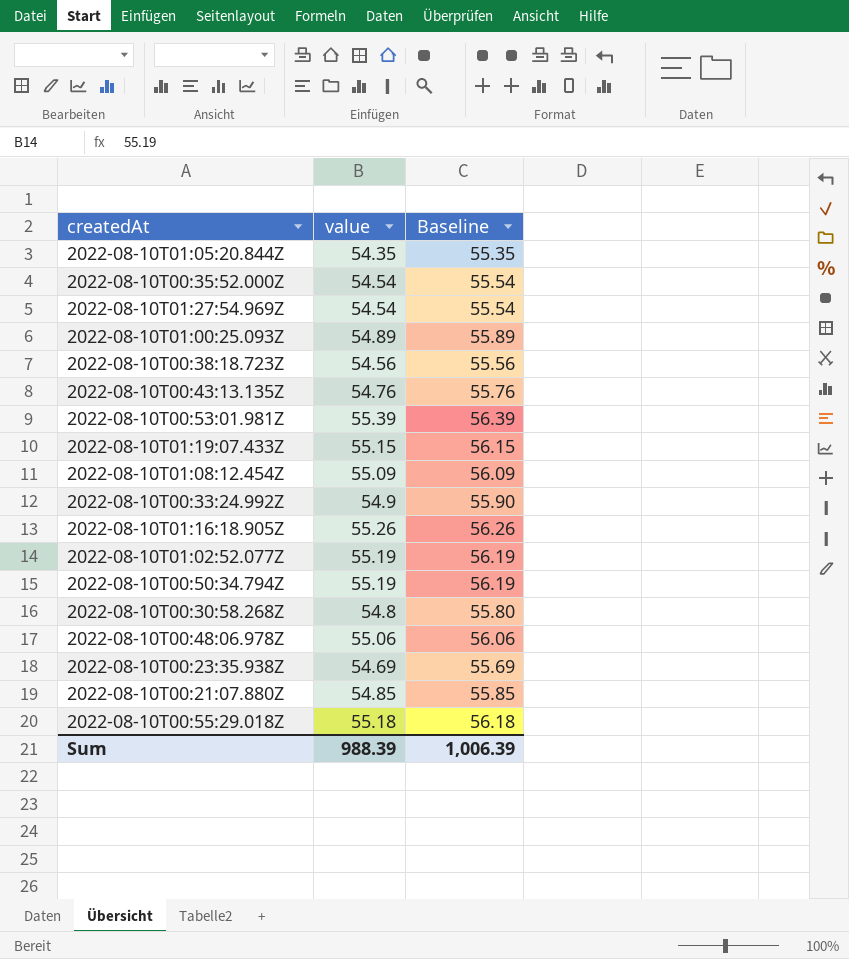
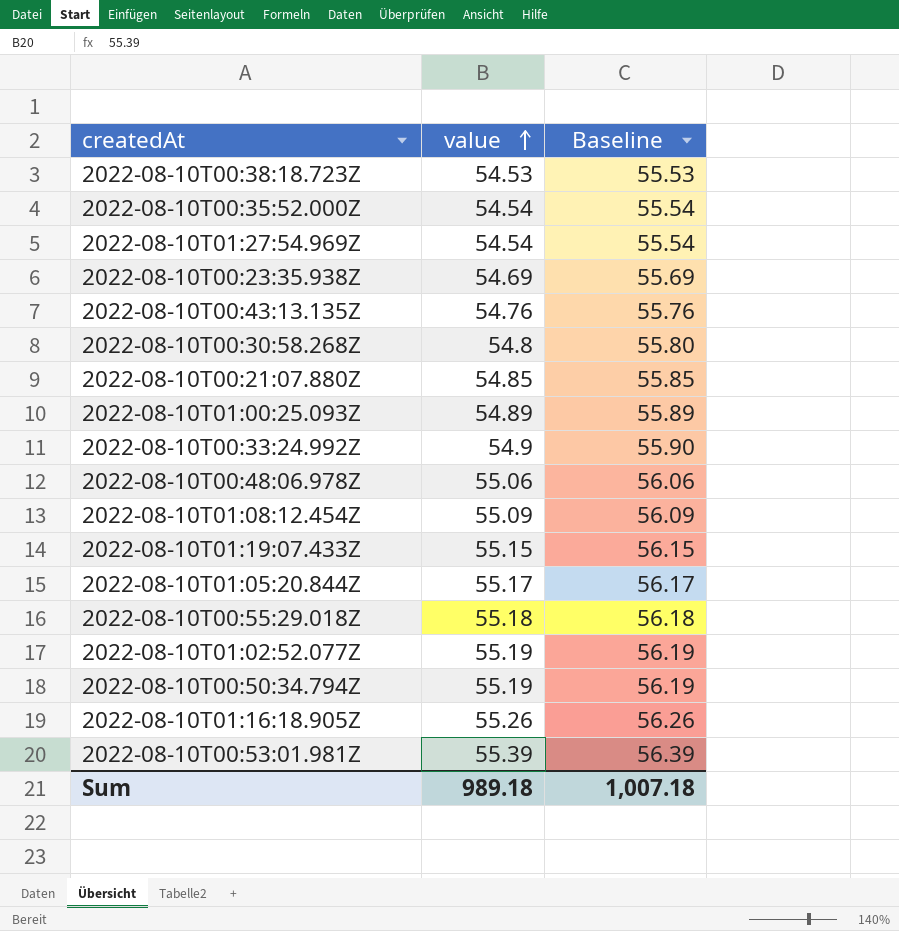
row order: none -> value ascending
2022-08-10T00:38:18.723Z | value: 54.56 -> 54.53
2022-08-10T00:38:18.723Z | Baseline: 55.56 -> 55.53
2022-08-10T01:05:20.844Z | value: 54.35 -> 55.17
2022-08-10T01:05:20.844Z | Baseline: 55.35 -> 56.17
Sum | value: 988.39 -> 989.18
Sum | Baseline: 1,006.39 -> 1,007.18

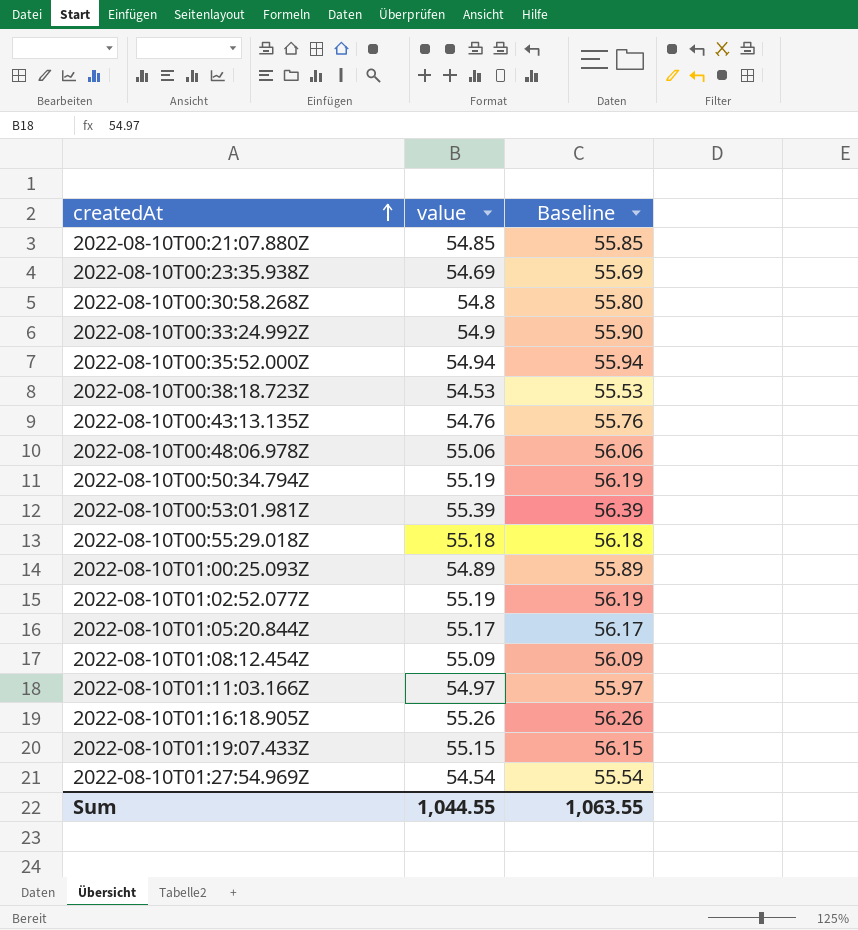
row order: value ascending -> createdAt ascending
2022-08-10T00:35:52.000Z | value: 54.54 -> 54.94
2022-08-10T00:35:52.000Z | Baseline: 55.54 -> 55.94
row 2022-08-10T01:11:03.166Z: none -> 54.97 | 55.97
Sum | value: 989.18 -> 1,044.55
Sum | Baseline: 1,007.18 -> 1,063.55

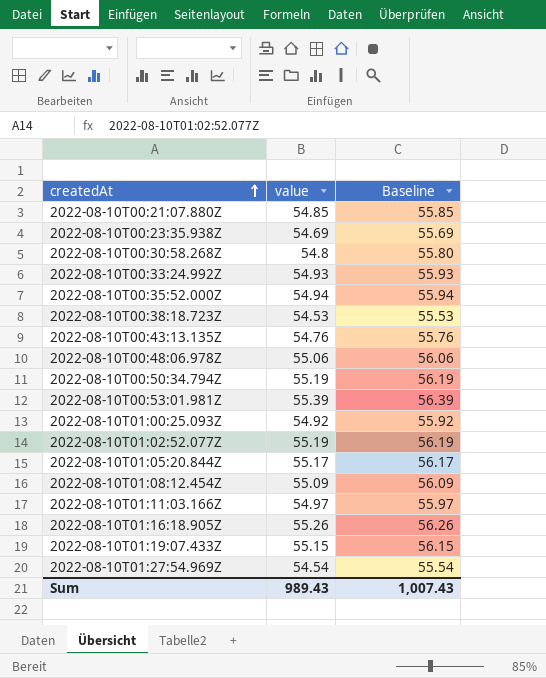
row 2022-08-10T00:55:29.018Z: 55.18 | 56.18 -> none
2022-08-10T00:33:24.992Z | value: 54.9 -> 54.93
2022-08-10T00:33:24.992Z | Baseline: 55.90 -> 55.93
2022-08-10T01:00:25.093Z | value: 54.89 -> 54.92
2022-08-10T01:00:25.093Z | Baseline: 55.89 -> 55.92
Sum | value: 1,044.55 -> 989.43
Sum | Baseline: 1,063.55 -> 1,007.43

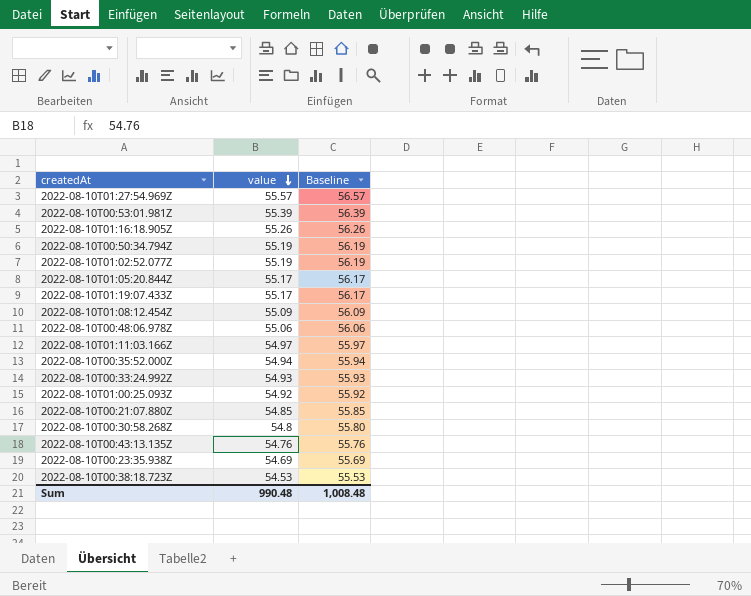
row order: createdAt ascending -> value descending
2022-08-10T01:27:54.969Z | value: 54.54 -> 55.57
2022-08-10T01:27:54.969Z | Baseline: 55.54 -> 56.57
2022-08-10T01:19:07.433Z | value: 55.15 -> 55.17
2022-08-10T01:19:07.433Z | Baseline: 56.15 -> 56.17
Sum | value: 989.43 -> 990.48
Sum | Baseline: 1,007.43 -> 1,008.48

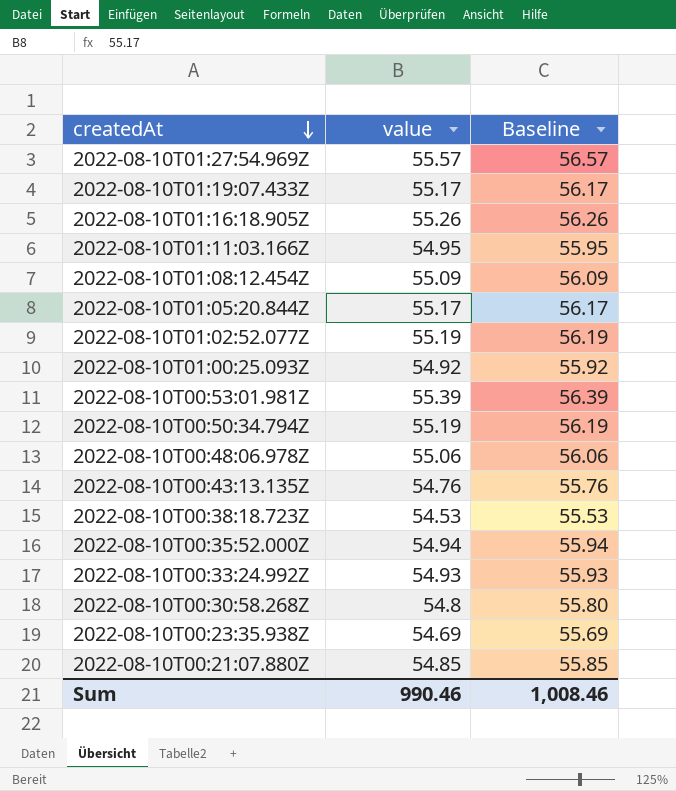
row order: value descending -> createdAt descending
2022-08-10T01:11:03.166Z | value: 54.97 -> 54.95
2022-08-10T01:11:03.166Z | Baseline: 55.97 -> 55.95
Sum | value: 990.48 -> 990.46
Sum | Baseline: 1,008.48 -> 1,008.46

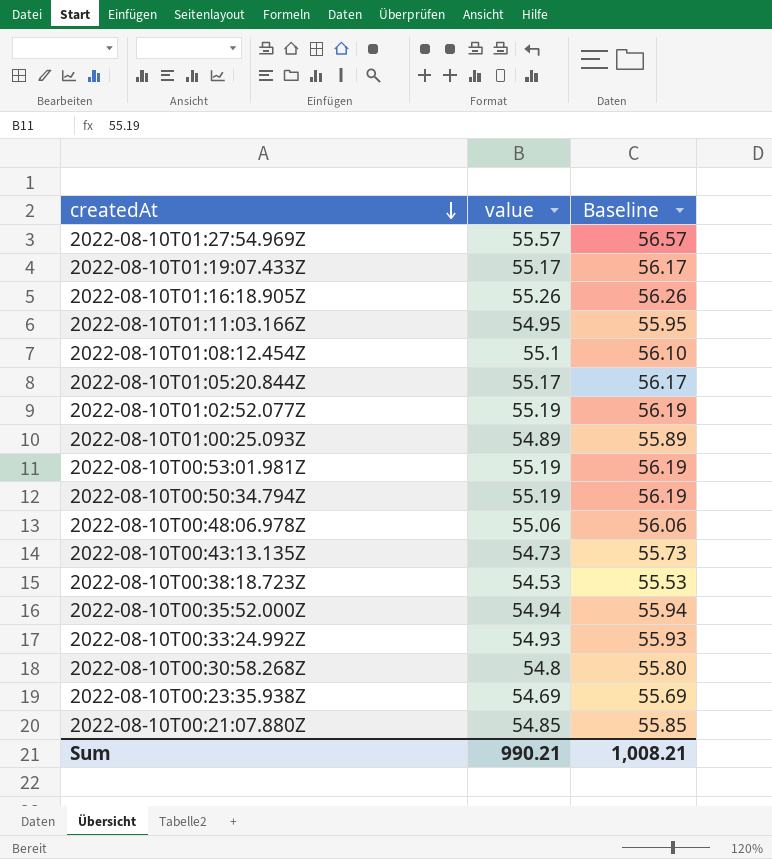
2022-08-10T01:08:12.454Z | value: 55.09 -> 55.1
2022-08-10T01:08:12.454Z | Baseline: 56.09 -> 56.10
2022-08-10T01:00:25.093Z | value: 54.92 -> 54.89
2022-08-10T01:00:25.093Z | Baseline: 55.92 -> 55.89
2022-08-10T00:53:01.981Z | value: 55.39 -> 55.19
2022-08-10T00:53:01.981Z | Baseline: 56.39 -> 56.19
2022-08-10T00:43:13.135Z | value: 54.76 -> 54.73
2022-08-10T00:43:13.135Z | Baseline: 55.76 -> 55.73
Sum | value: 990.46 -> 990.21
Sum | Baseline: 1,008.46 -> 1,008.21

